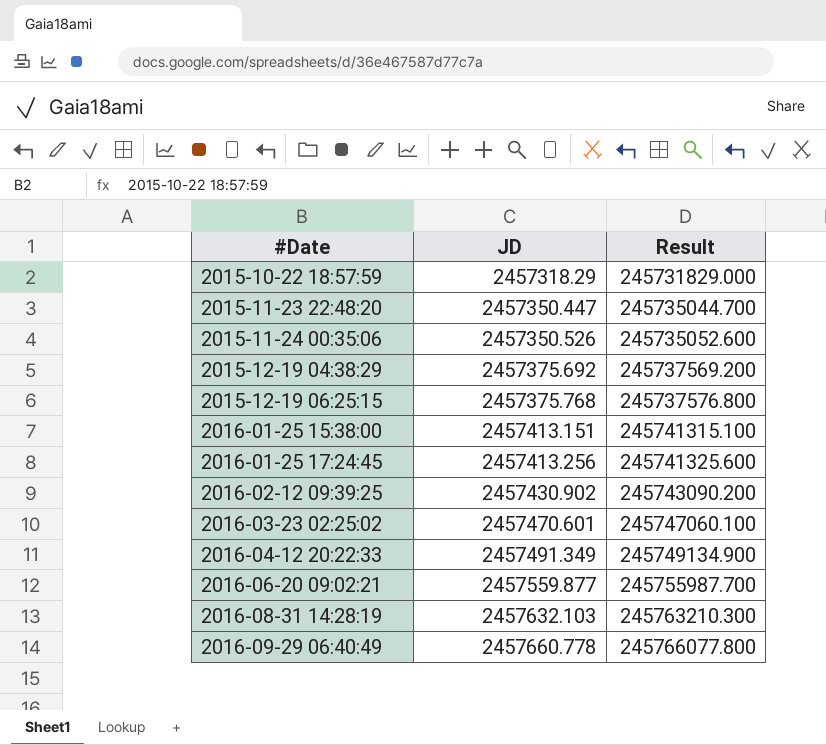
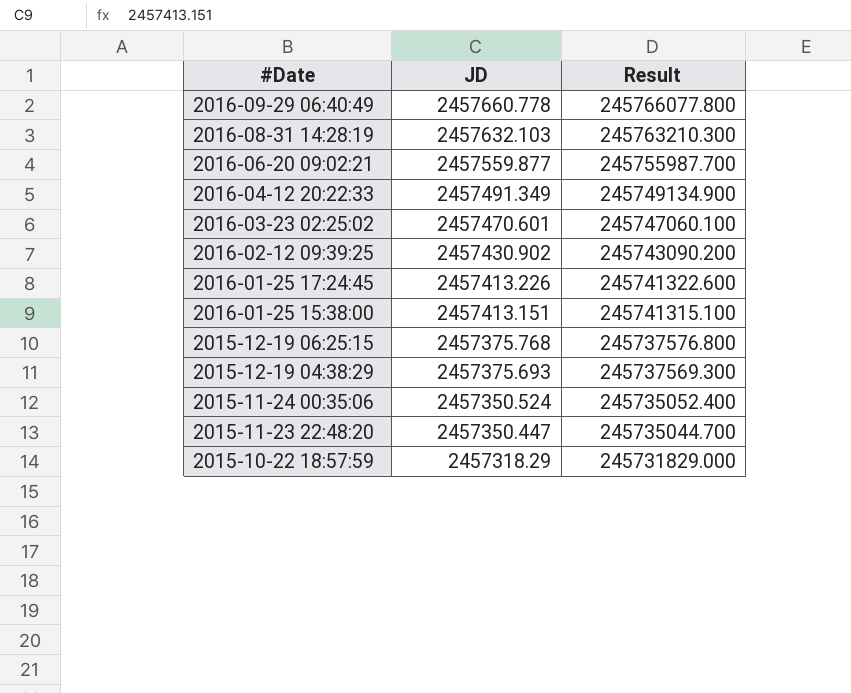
row order: #Date ascending -> #Date descending
2016-01-25 17:24:45 | JD: 2457413.256 -> 2457413.226
2016-01-25 17:24:45 | Result: 245741325.600 -> 245741322.600
2015-12-19 04:38:29 | JD: 2457375.692 -> 2457375.693
2015-12-19 04:38:29 | Result: 245737569.200 -> 245737569.300
2015-11-24 00:35:06 | JD: 2457350.526 -> 2457350.524
2015-11-24 00:35:06 | Result: 245735052.600 -> 245735052.400

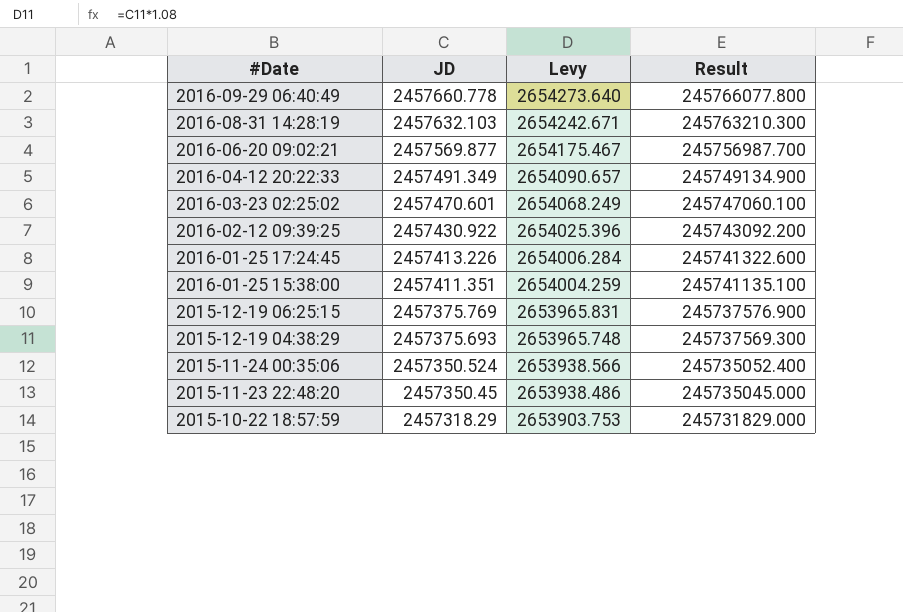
column Levy | formula: none -> [JD] * 1.08
2016-06-20 09:02:21 | JD: 2457559.877 -> 2457569.877
2016-06-20 09:02:21 | Result: 245755987.700 -> 245756987.700
2016-02-12 09:39:25 | JD: 2457430.902 -> 2457430.922
2016-02-12 09:39:25 | Result: 245743090.200 -> 245743092.200
2016-01-25 15:38:00 | JD: 2457413.151 -> 2457411.351
2016-01-25 15:38:00 | Result: 245741315.100 -> 245741135.100
2015-12-19 06:25:15 | JD: 2457375.768 -> 2457375.769
2015-12-19 06:25:15 | Result: 245737576.800 -> 245737576.900
2015-11-23 22:48:20 | JD: 2457350.447 -> 2457350.45
2015-11-23 22:48:20 | Result: 245735044.700 -> 245735045.000

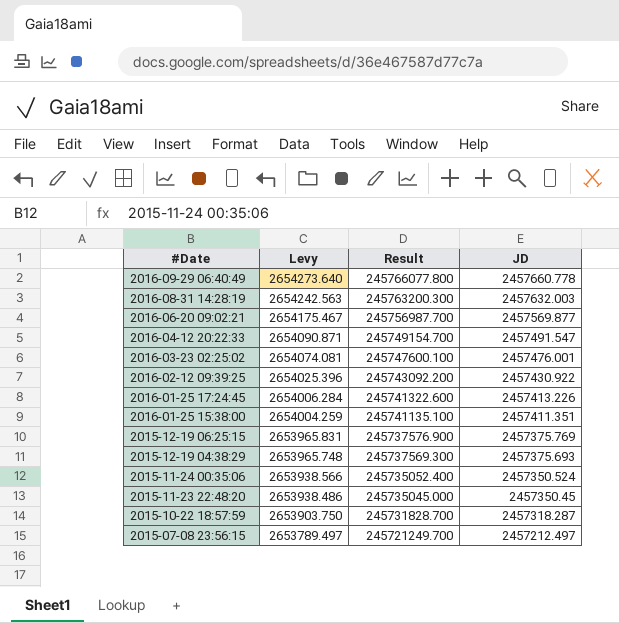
column JD | position: 2 -> 4
2016-08-31 14:28:19 | Levy: 2654242.671 -> 2654242.563
2016-08-31 14:28:19 | Result: 245763210.300 -> 245763200.300
2016-08-31 14:28:19 | JD: 2457632.103 -> 2457632.003
2016-04-12 20:22:33 | Levy: 2654090.657 -> 2654090.871
2016-04-12 20:22:33 | Result: 245749134.900 -> 245749154.700
2016-04-12 20:22:33 | JD: 2457491.349 -> 2457491.547
2016-03-23 02:25:02 | Levy: 2654068.249 -> 2654074.081
2016-03-23 02:25:02 | Result: 245747060.100 -> 245747600.100
2016-03-23 02:25:02 | JD: 2457470.601 -> 2457476.001
2015-10-22 18:57:59 | Levy: 2653903.753 -> 2653903.750
2015-10-22 18:57:59 | Result: 245731829.000 -> 245731828.700
2015-10-22 18:57:59 | JD: 2457318.29 -> 2457318.287
row 2015-07-08 23:56:15: none -> 2653789.497 | 245721249.700 | 2457212.497

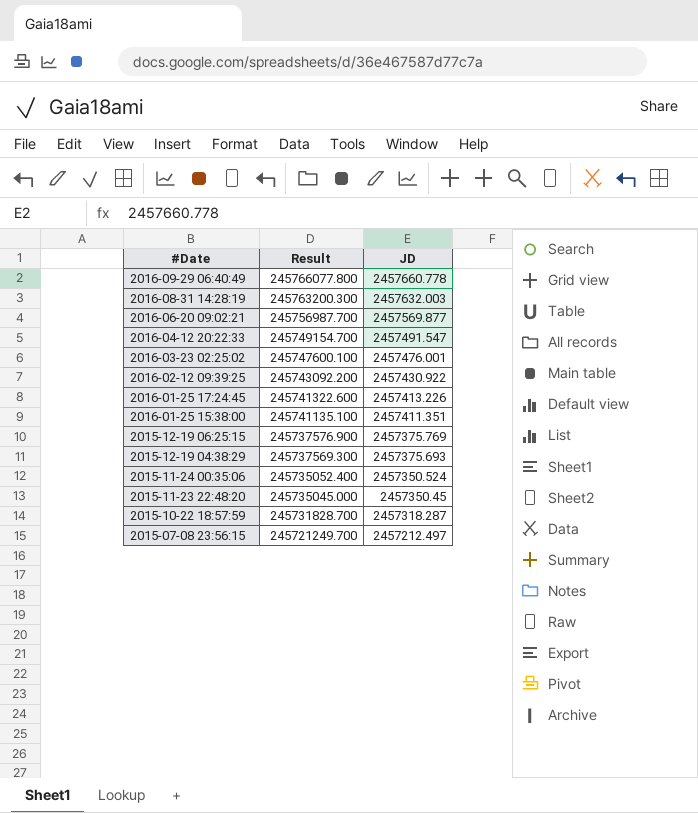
column Levy | formula: [JD] * 1.08 -> none

